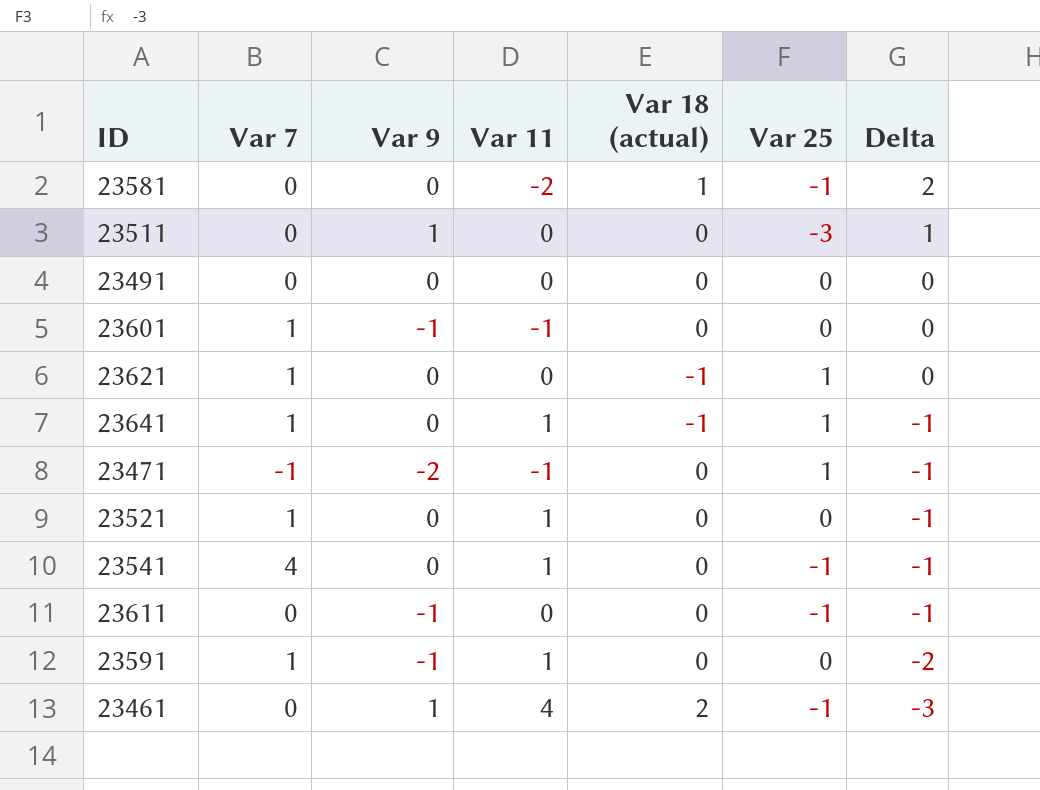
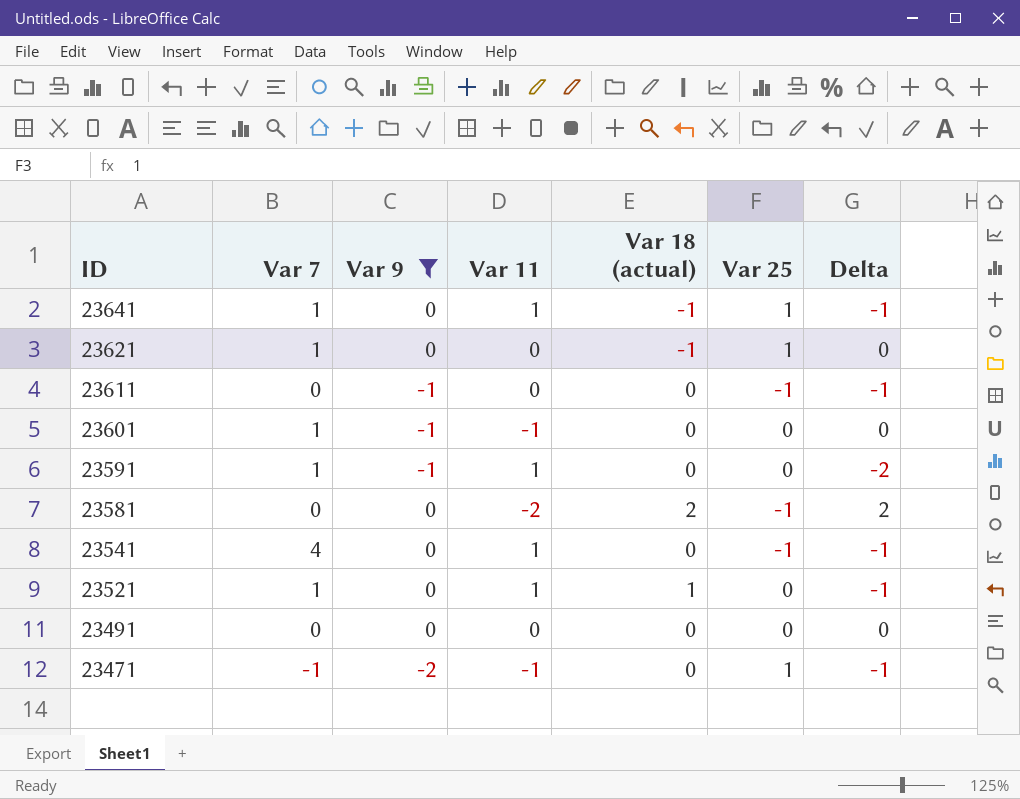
filter: none -> Var 9 != 1
row order: Delta descending -> ID descending
23581 | Var 18 (actual): 1 -> 2
23521 | Var 18 (actual): 0 -> 1

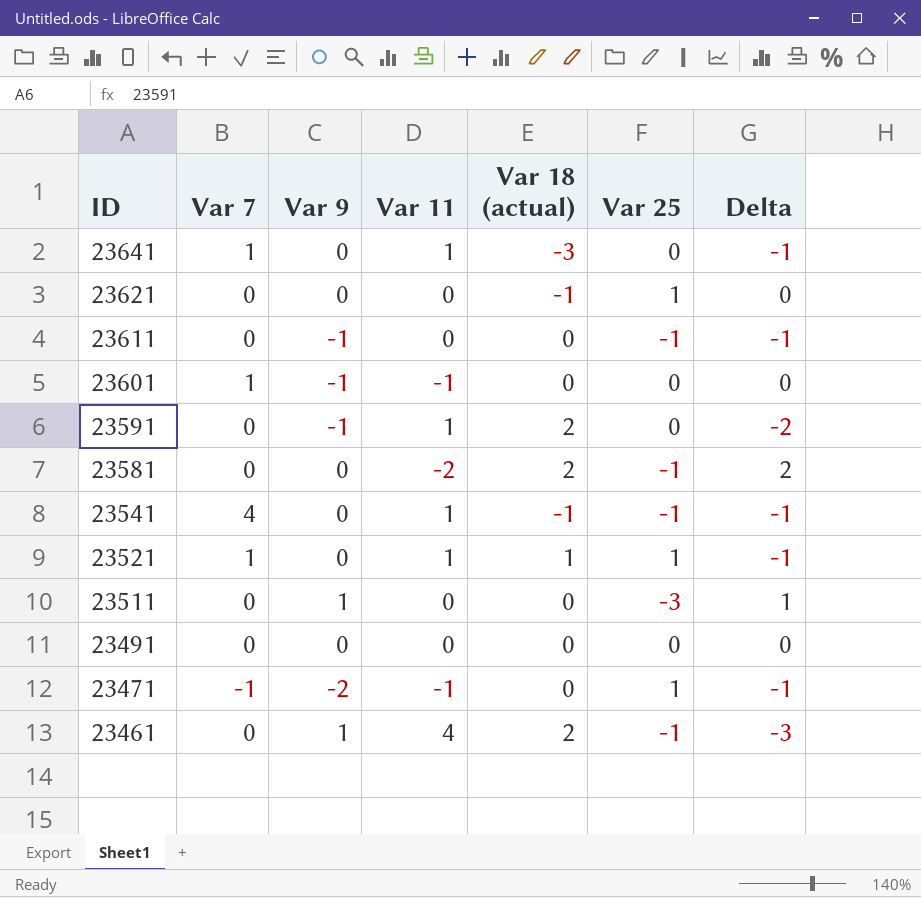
filter: Var 9 != 1 -> none
23641 | Var 18 (actual): -1 -> -3
23641 | Var 25: 1 -> 0
23621 | Var 7: 1 -> 0
23591 | Var 7: 1 -> 0
23591 | Var 18 (actual): 0 -> 2
23541 | Var 18 (actual): 0 -> -1
23521 | Var 25: 0 -> 1

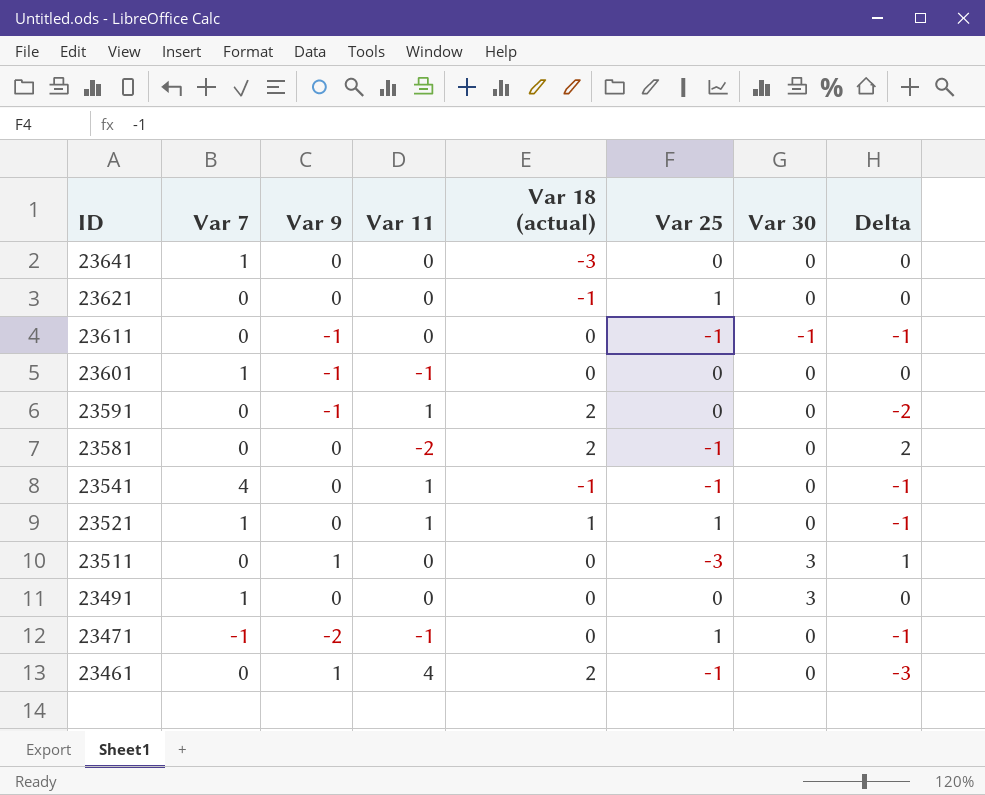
column Var 30 | position: none -> 7
23641 | Var 11: 1 -> 0
23641 | Delta: -1 -> 0
23491 | Var 7: 0 -> 1

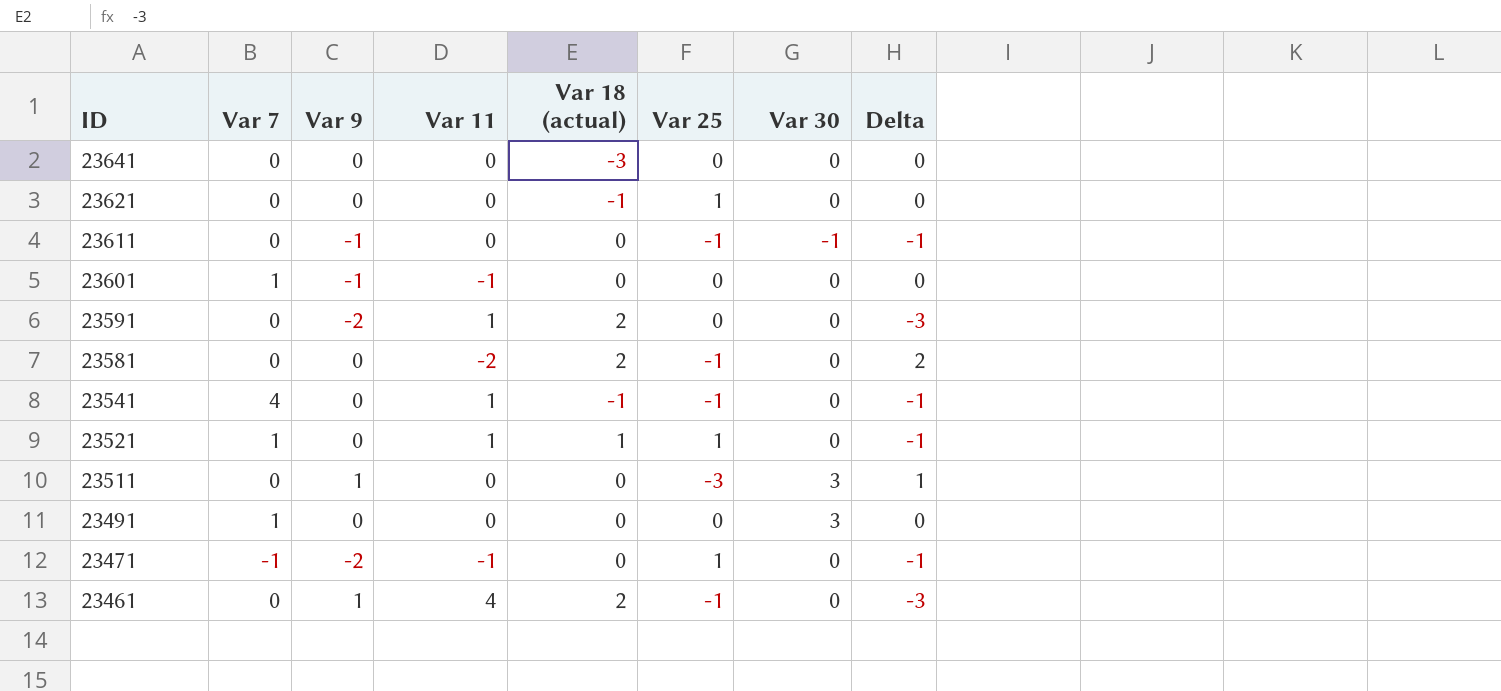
23641 | Var 7: 1 -> 0
23591 | Var 9: -1 -> -2
23591 | Delta: -2 -> -3

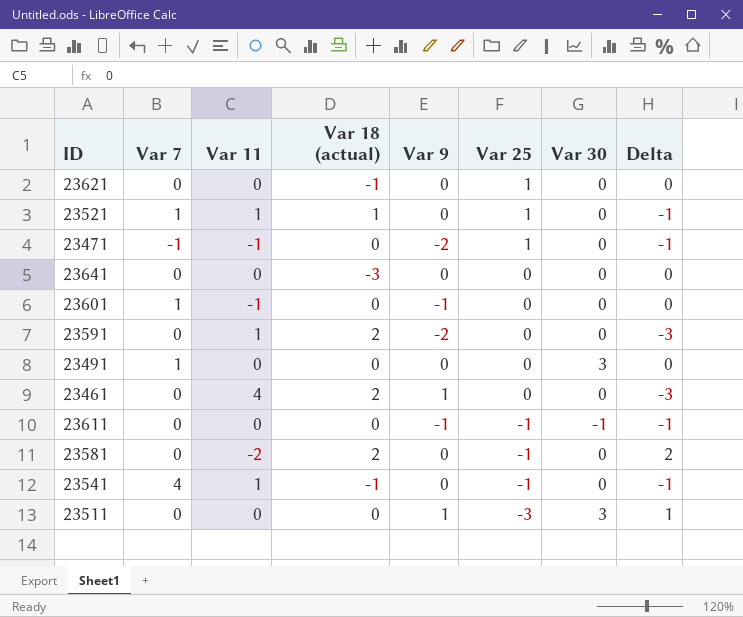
row order: ID descending -> Var 25 descending
column Var 9 | position: 3 -> 5
23461 | Var 25: -1 -> 0

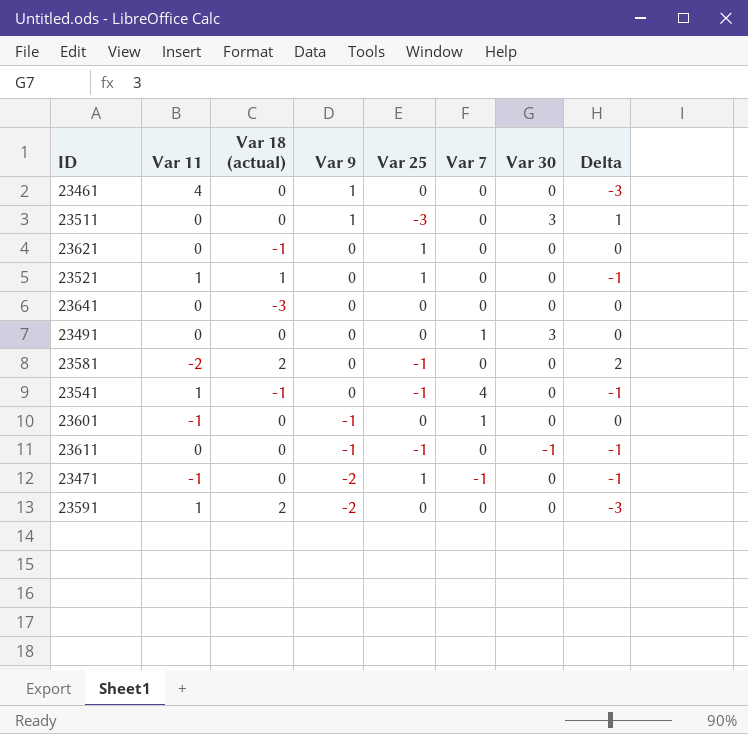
row order: Var 25 descending -> Var 9 descending
column Var 7 | position: 2 -> 6
23461 | Var 18 (actual): 2 -> 0
23521 | Var 7: 1 -> 0

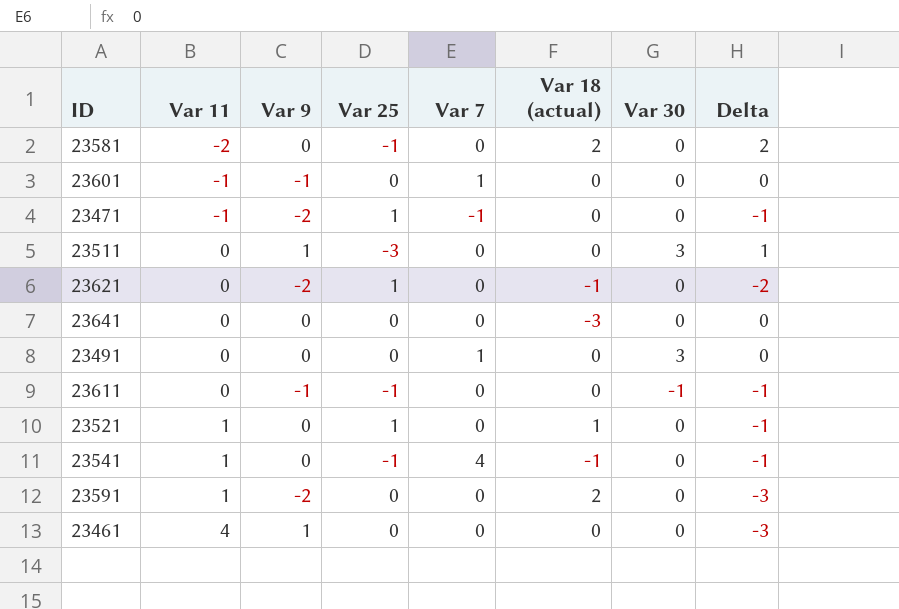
row order: Var 9 descending -> Var 11 ascending
column Var 18 (actual) | position: 3 -> 6
23621 | Var 9: 0 -> -2
23621 | Delta: 0 -> -2

